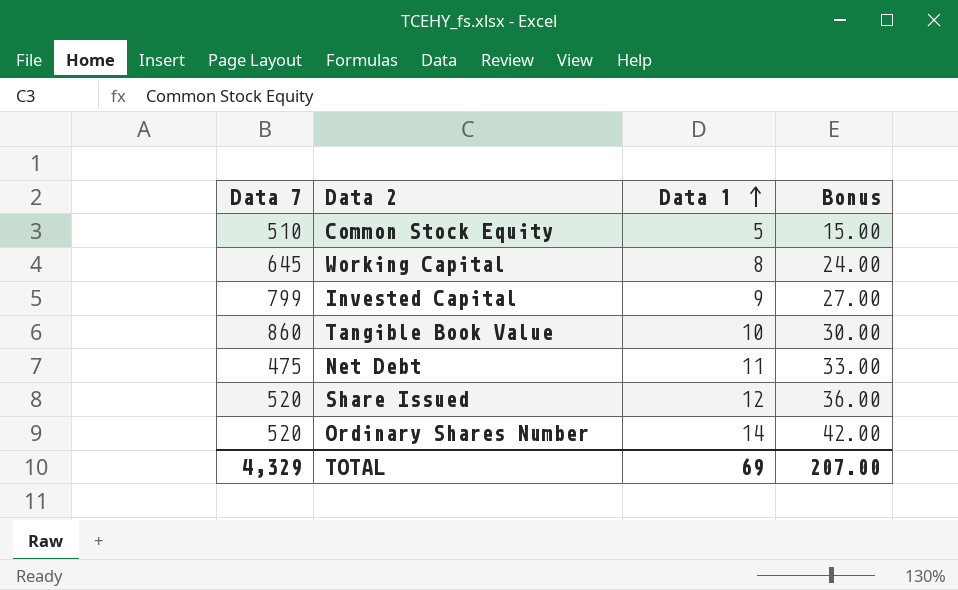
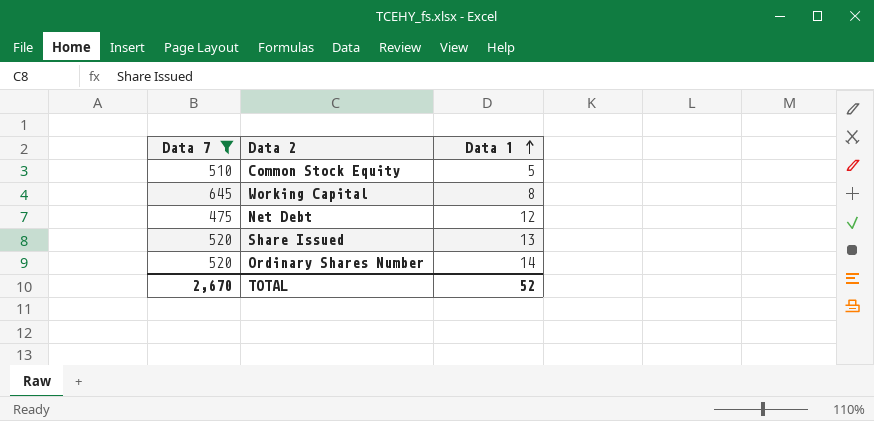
filter: none -> Data 7 <= 645
column Bonus | formula: [Data 1] * 3 -> none
Net Debt | Data 1: 11 -> 12
Share Issued | Data 1: 12 -> 13
TOTAL | Data 7: 4,329 -> 2,670
TOTAL | Data 1: 69 -> 52

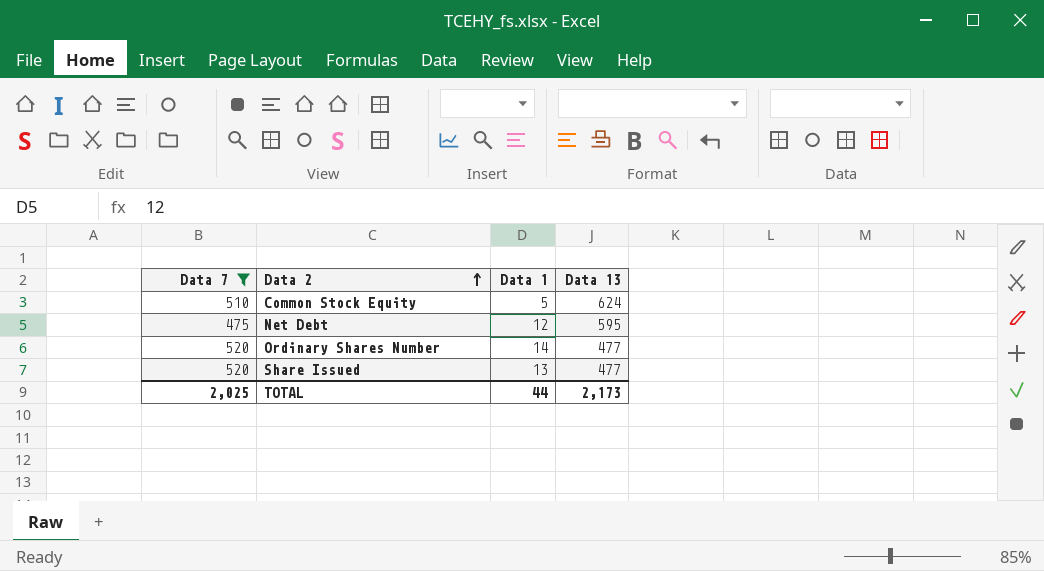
row order: Data 1 ascending -> Data 2 ascending
column Data 13 | position: none -> 4
row Working Capital: 645 | 8 -> none
TOTAL | Data 7: 2,670 -> 2,025
TOTAL | Data 1: 52 -> 44

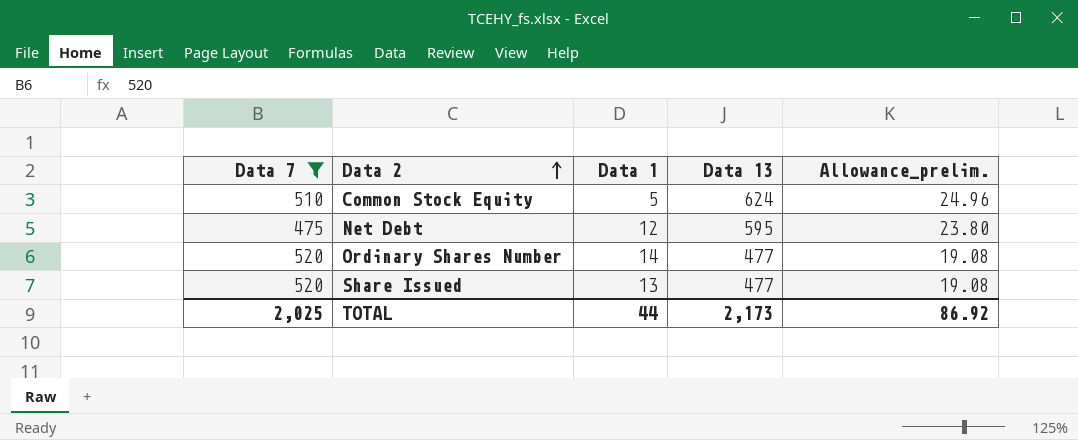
column Allowance_prelim. | formula: none -> [Data 13] * 0.04

